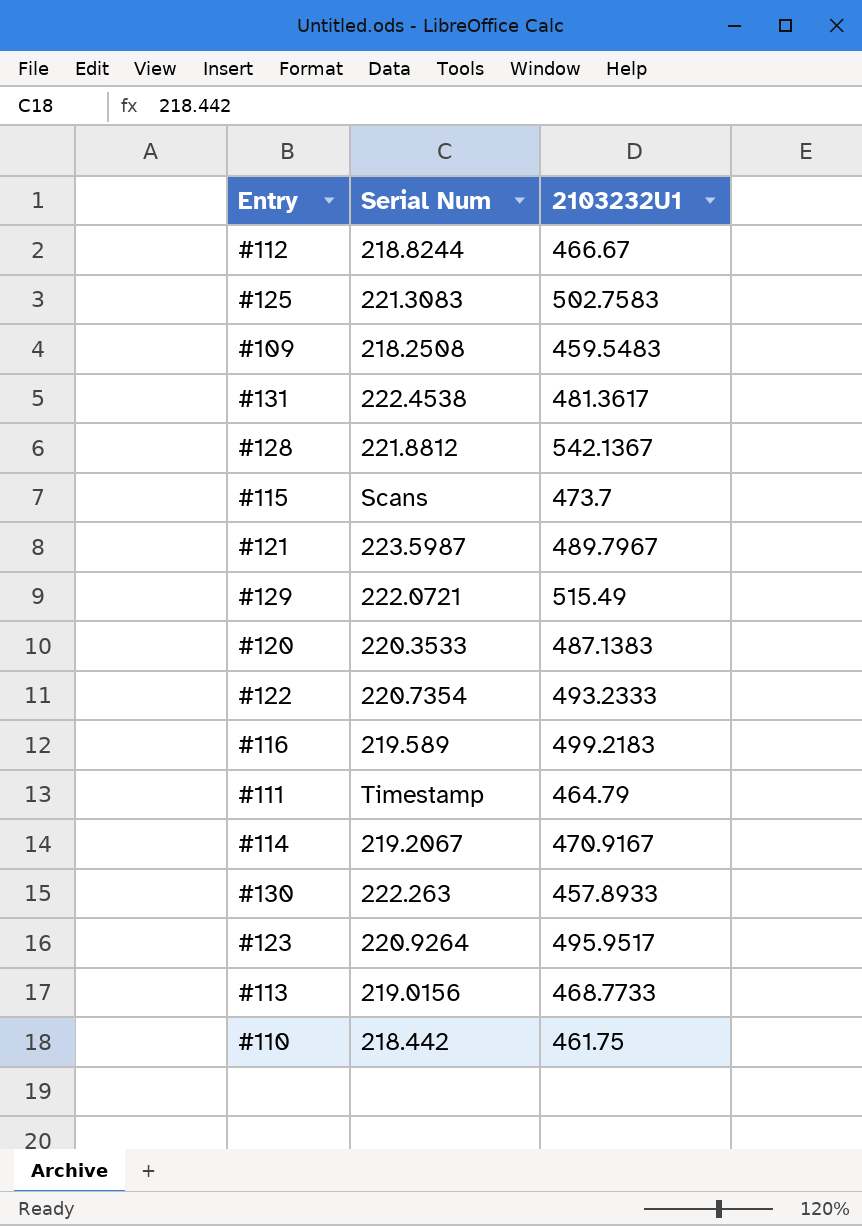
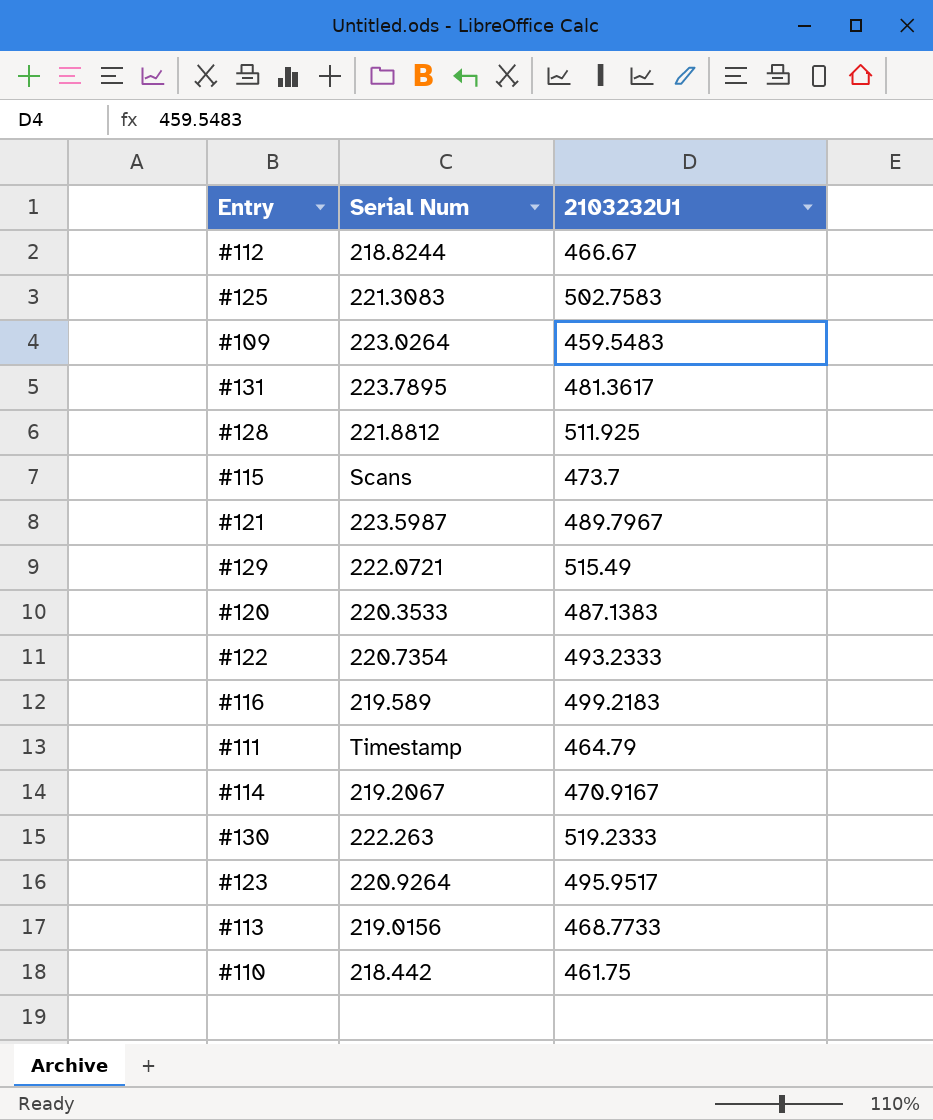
#109 | Serial Num: 218.2508 -> 223.0264
#131 | Serial Num: 222.4538 -> 223.7895
#128 | 2103232U1: 542.1367 -> 511.925
#130 | 2103232U1: 457.8933 -> 519.2333

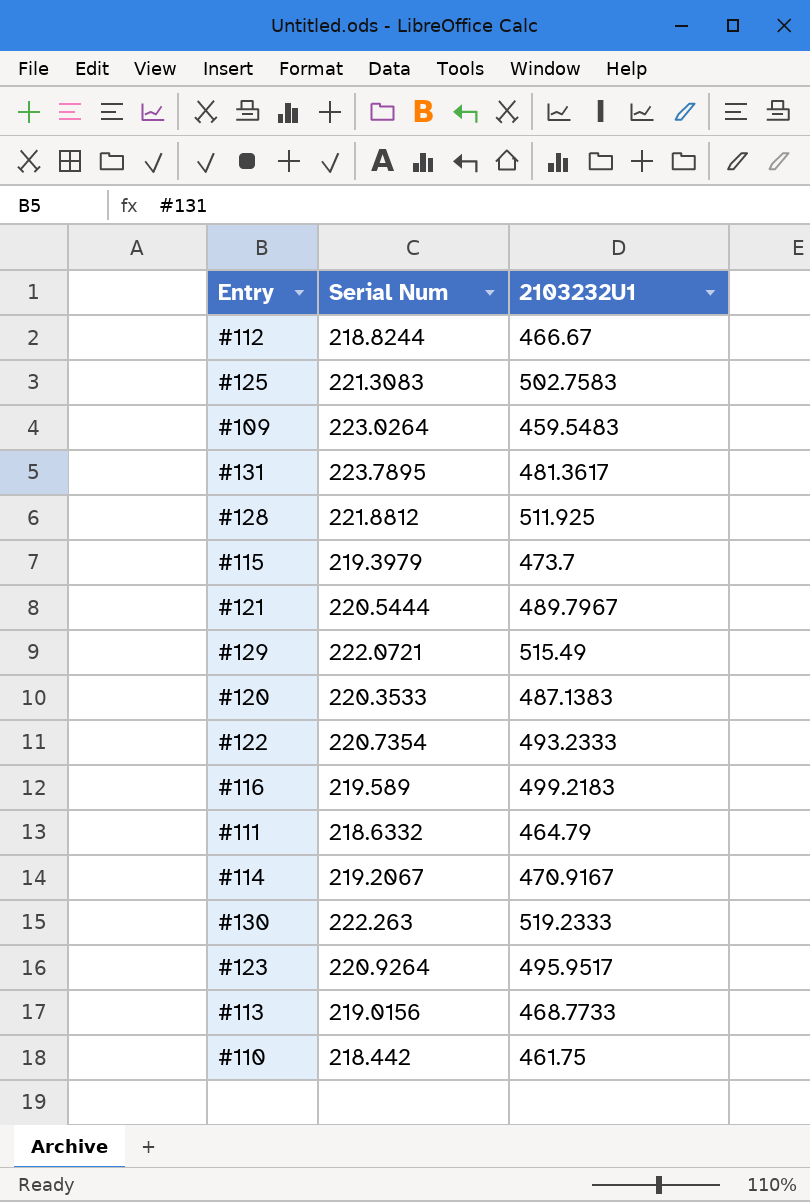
#115 | Serial Num: Scans -> 219.3979
#121 | Serial Num: 223.5987 -> 220.5444
#111 | Serial Num: Timestamp -> 218.6332

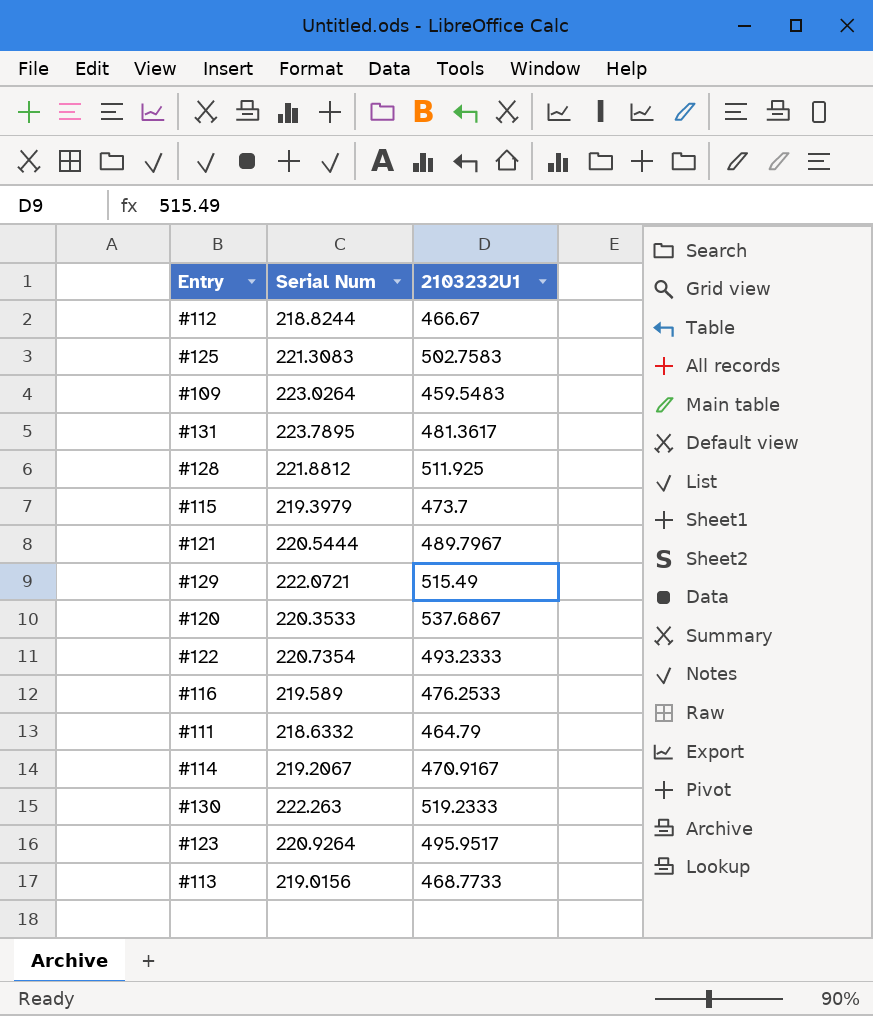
row #110: 218.442 | 461.75 -> none
#120 | 2103232U1: 487.1383 -> 537.6867
#116 | 2103232U1: 499.2183 -> 476.2533

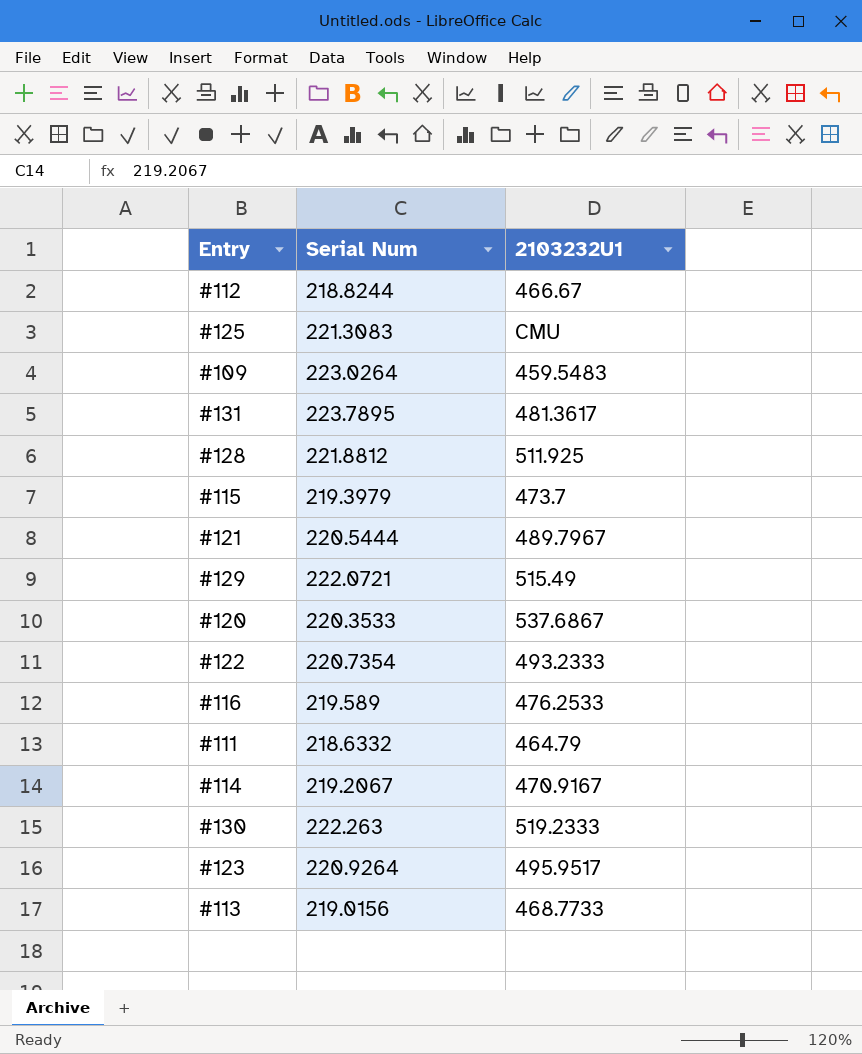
#125 | 2103232U1: 502.7583 -> CMU

